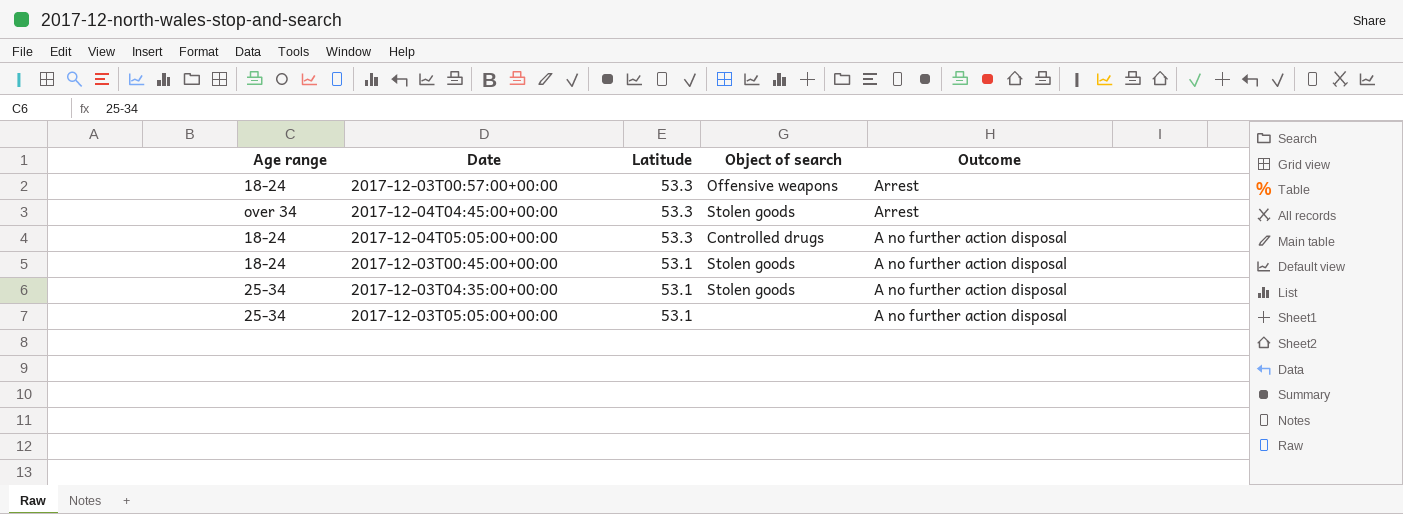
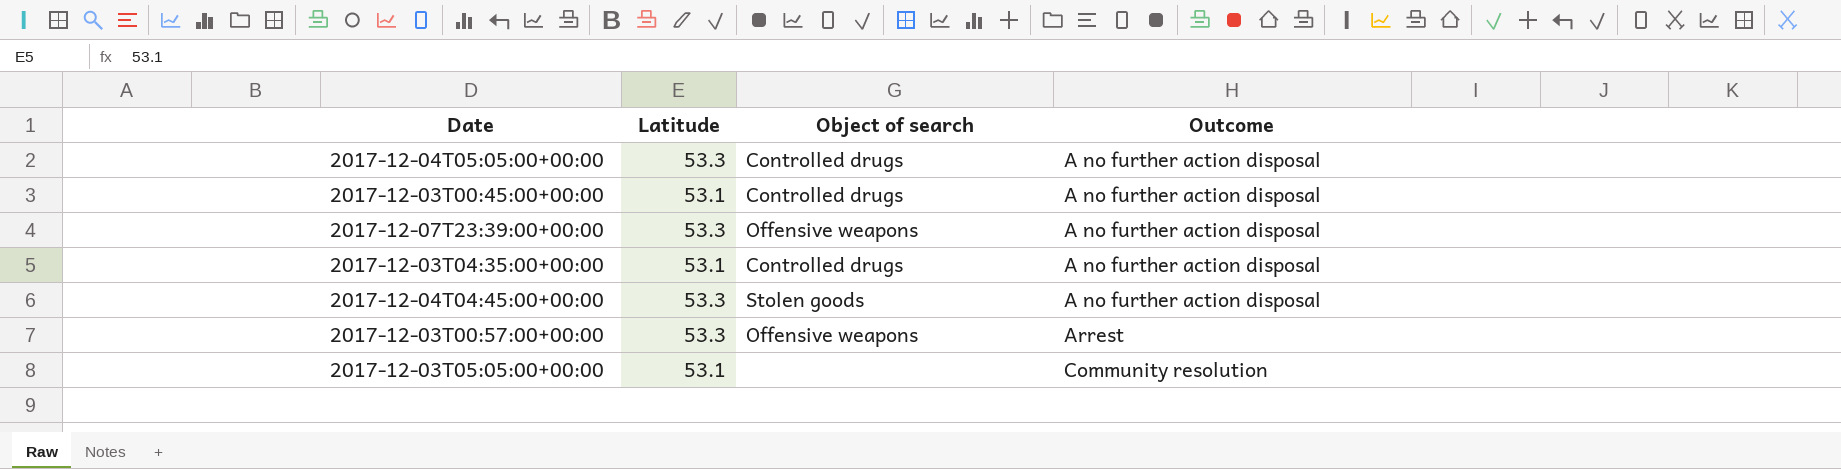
row order: Latitude descending -> Outcome ascending
column Age range | position: 1 -> none
2017-12-03T00:45:00+00:00 | Object of search: Stolen goods -> Controlled drugs
row 2017-12-07T23:39:00+00:00: none -> 53.3 | Offensive weapons | A no further action disposal
2017-12-03T04:35:00+00:00 | Object of search: Stolen goods -> Controlled drugs
2017-12-04T04:45:00+00:00 | Outcome: Arrest -> A no further action disposal
2017-12-03T05:05:00+00:00 | Outcome: A no further action disposal -> Community resolution

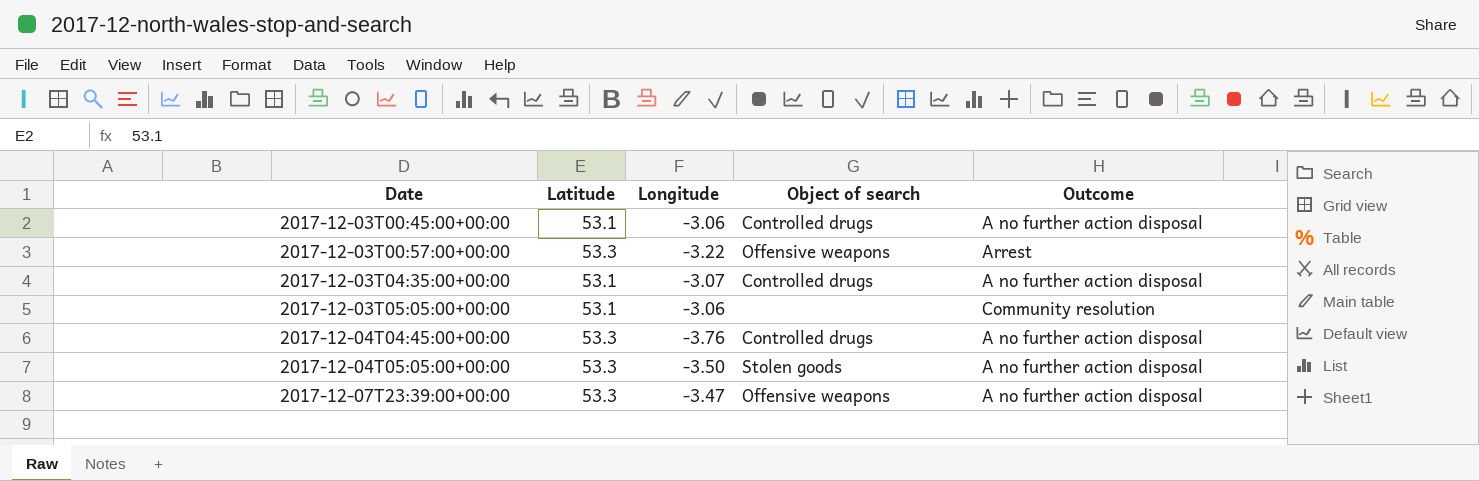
row order: Outcome ascending -> Date ascending
column Longitude | position: none -> 3
2017-12-04T04:45:00+00:00 | Object of search: Stolen goods -> Controlled drugs
2017-12-04T05:05:00+00:00 | Object of search: Controlled drugs -> Stolen goods

